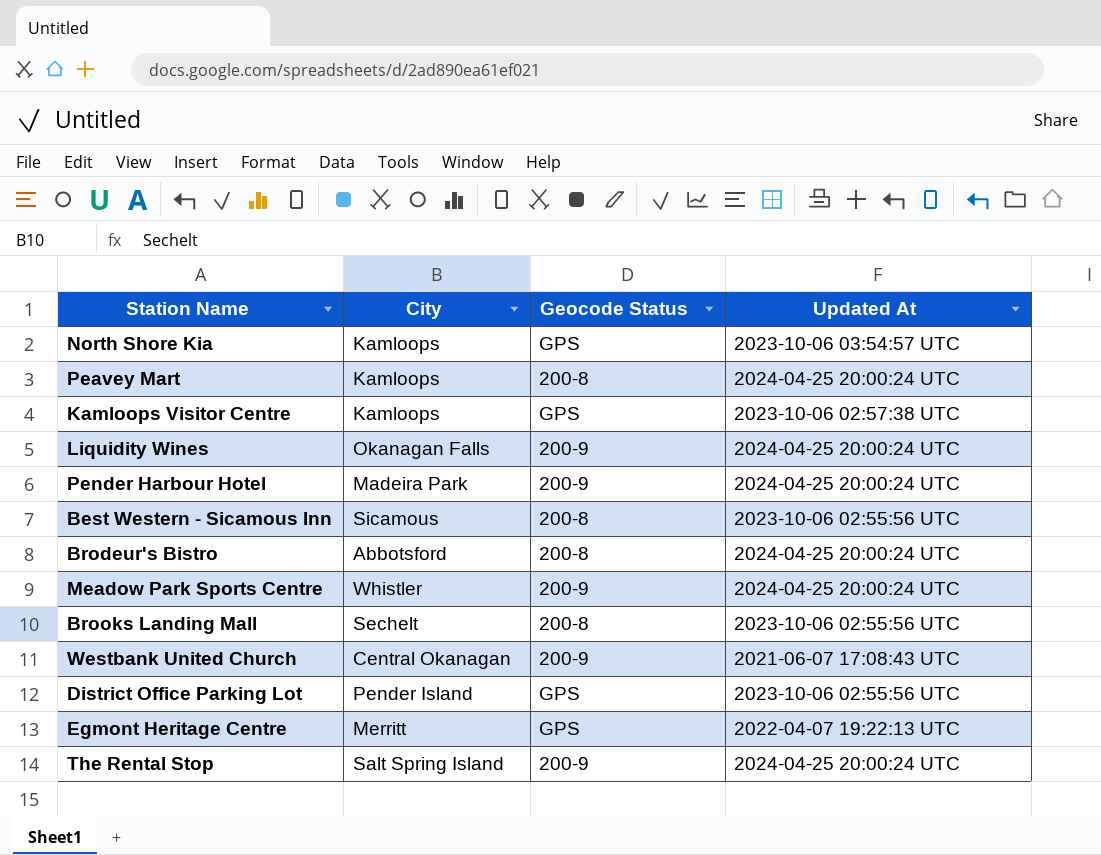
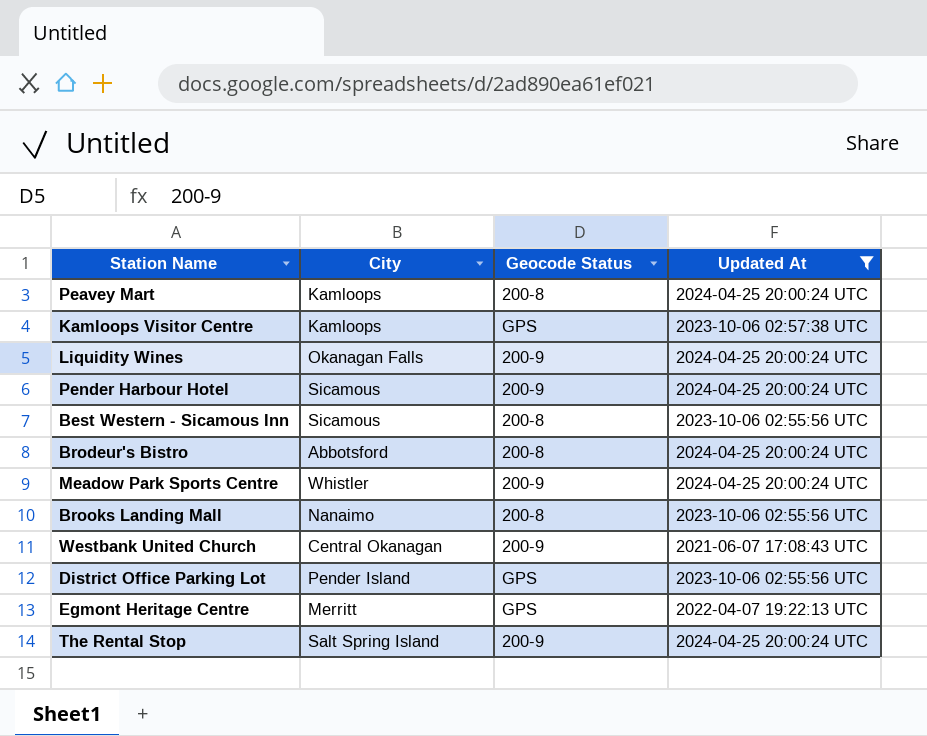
filter: none -> Updated At != 2023-10-06 03:54:57 UTC
Pender Harbour Hotel | City: Madeira Park -> Sicamous
Brooks Landing Mall | City: Sechelt -> Nanaimo

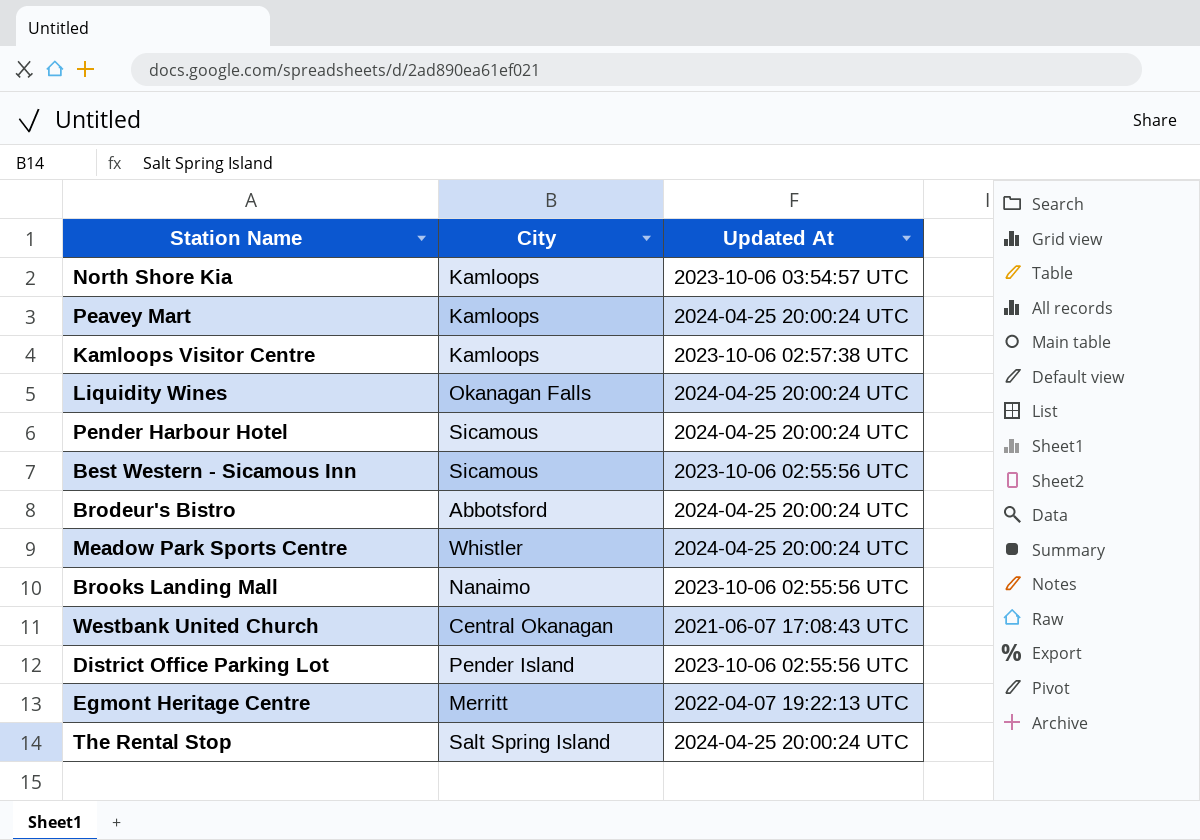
filter: Updated At != 2023-10-06 03:54:57 UTC -> none
column Geocode Status | position: 3 -> none

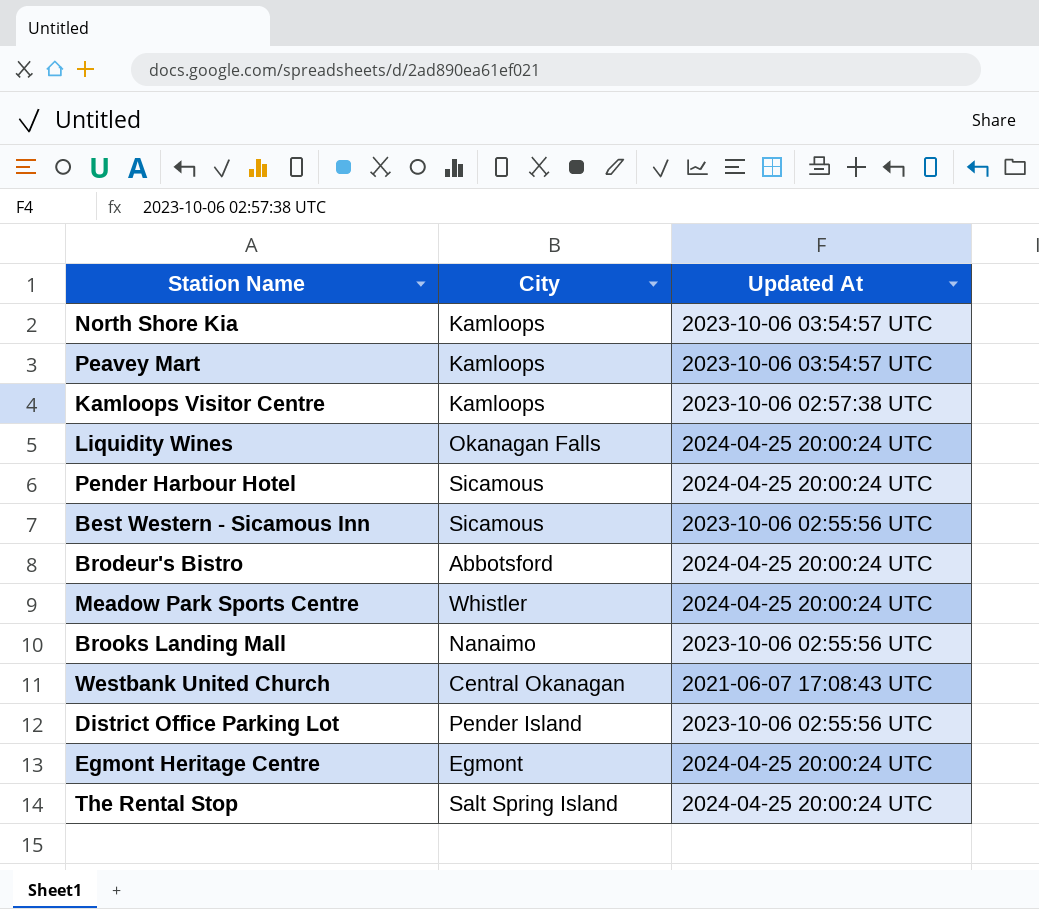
Peavey Mart | Updated At: 2024-04-25 20:00:24 UTC -> 2023-10-06 03:54:57 UTC
Egmont Heritage Centre | City: Merritt -> Egmont
Egmont Heritage Centre | Updated At: 2022-04-07 19:22:13 UTC -> 2024-04-25 20:00:24 UTC

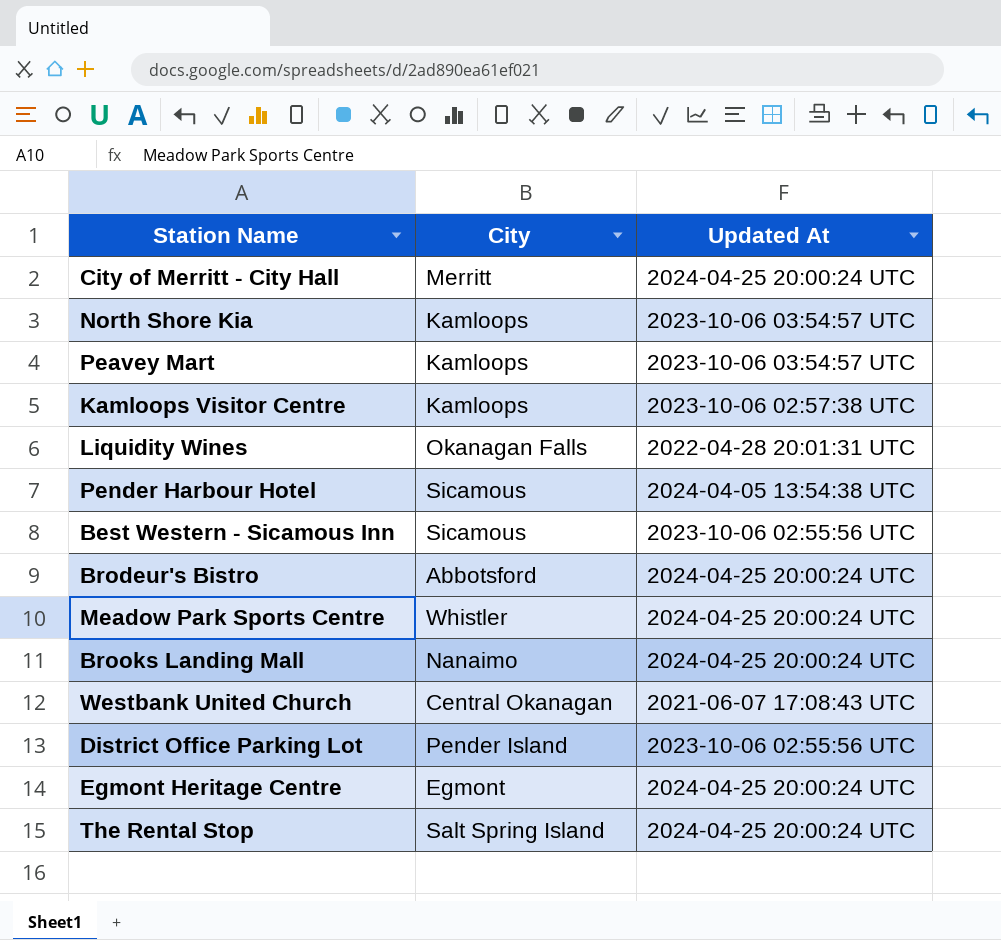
row City of Merritt - City Hall: none -> Merritt | 2024-04-25 20:00:24 UTC
Liquidity Wines | Updated At: 2024-04-25 20:00:24 UTC -> 2022-04-28 20:01:31 UTC
Pender Harbour Hotel | Updated At: 2024-04-25 20:00:24 UTC -> 2024-04-05 13:54:38 UTC
Brooks Landing Mall | Updated At: 2023-10-06 02:55:56 UTC -> 2024-04-25 20:00:24 UTC

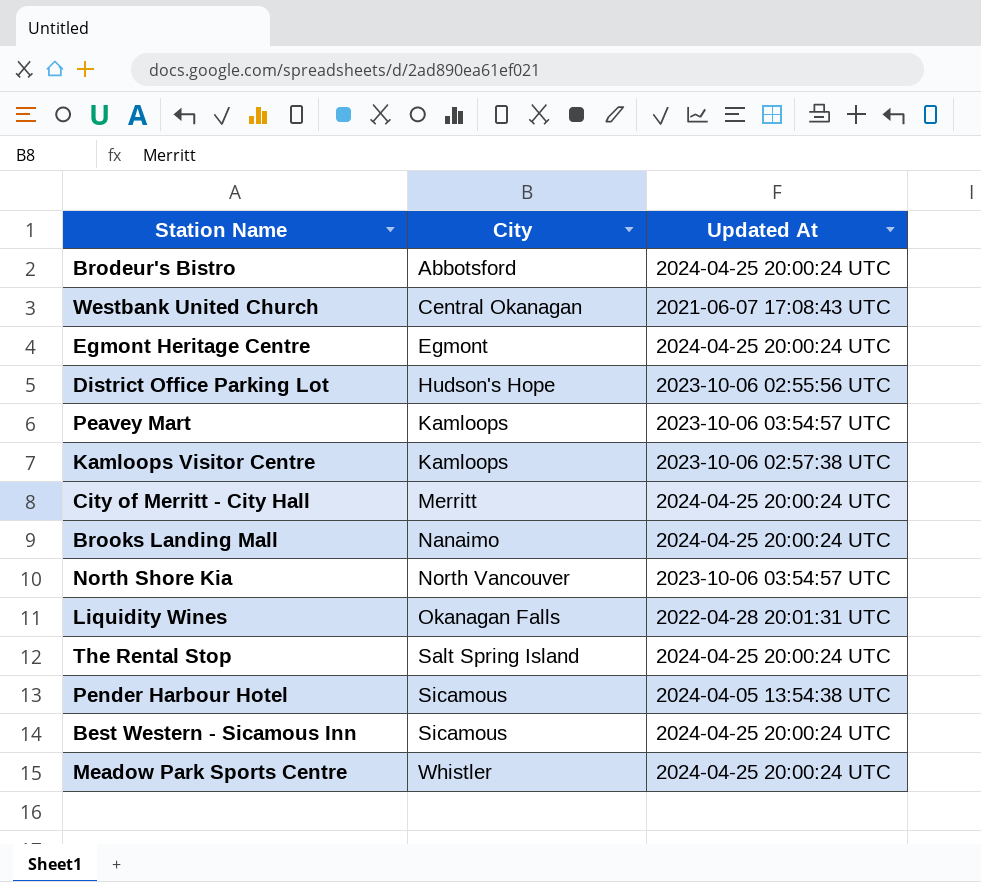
row order: none -> City ascending
District Office Parking Lot | City: Pender Island -> Hudson's Hope
North Shore Kia | City: Kamloops -> North Vancouver
Best Western - Sicamous Inn | Updated At: 2023-10-06 02:55:56 UTC -> 2024-04-25 20:00:24 UTC

